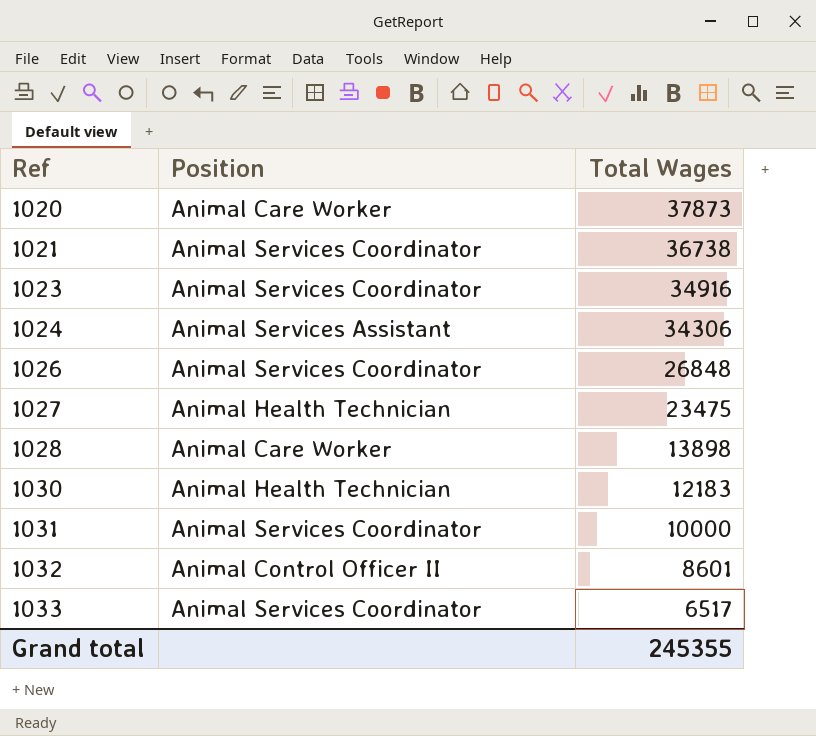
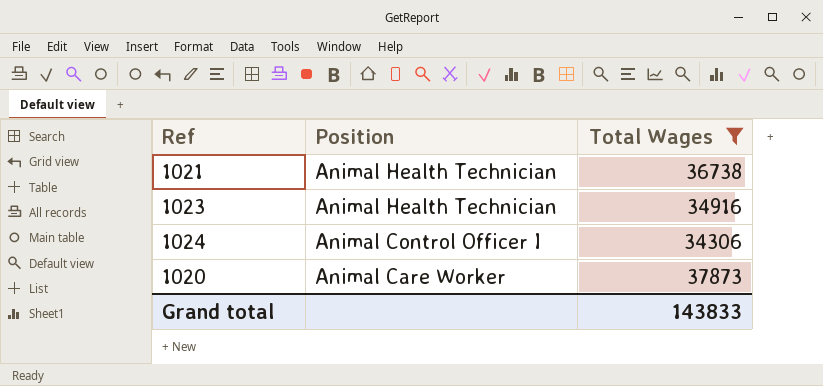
filter: none -> Total Wages >= 34306
row order: Ref ascending -> Position descending
1021 | Position: Animal Services Coordinator -> Animal Health Technician
1023 | Position: Animal Services Coordinator -> Animal Health Technician
1024 | Position: Animal Services Assistant -> Animal Control Officer I
Grand total | Total Wages: 245355 -> 143833

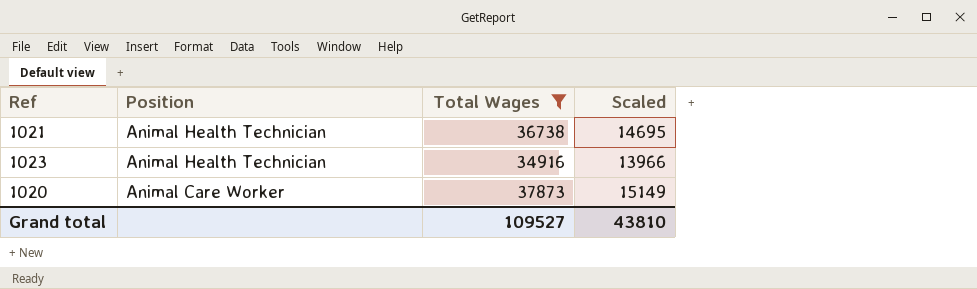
column Scaled | formula: none -> [Total Wages] * 0.4
row 1024: Animal Control Officer I | 34306 -> none
Grand total | Total Wages: 143833 -> 109527

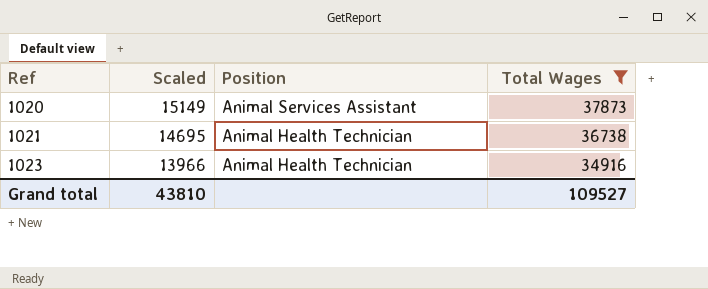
row order: Position descending -> Ref ascending
column Scaled | position: 4 -> 2
1020 | Position: Animal Care Worker -> Animal Services Assistant

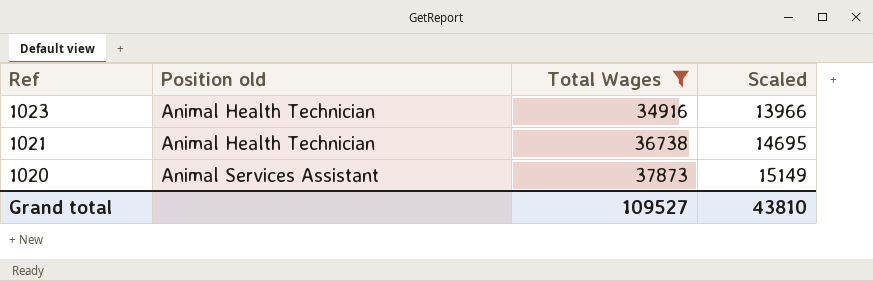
row order: Ref ascending -> Ref descending
column name: Position -> Position old
column Scaled | position: 2 -> 4

